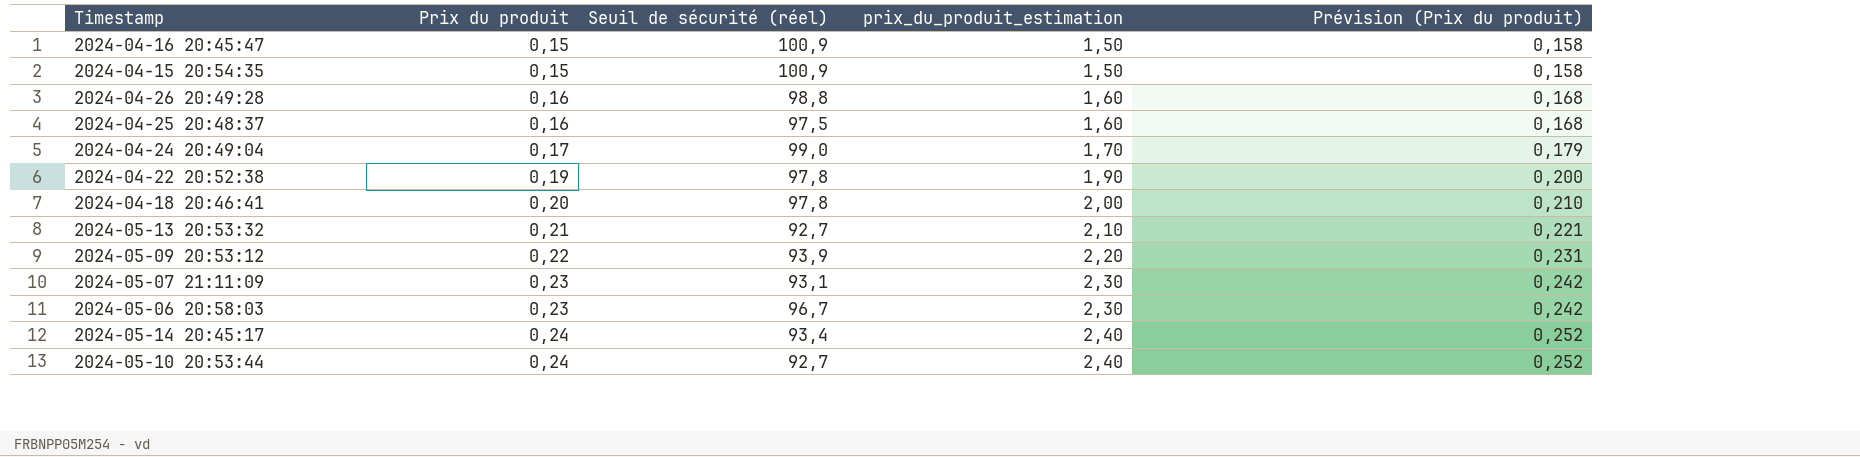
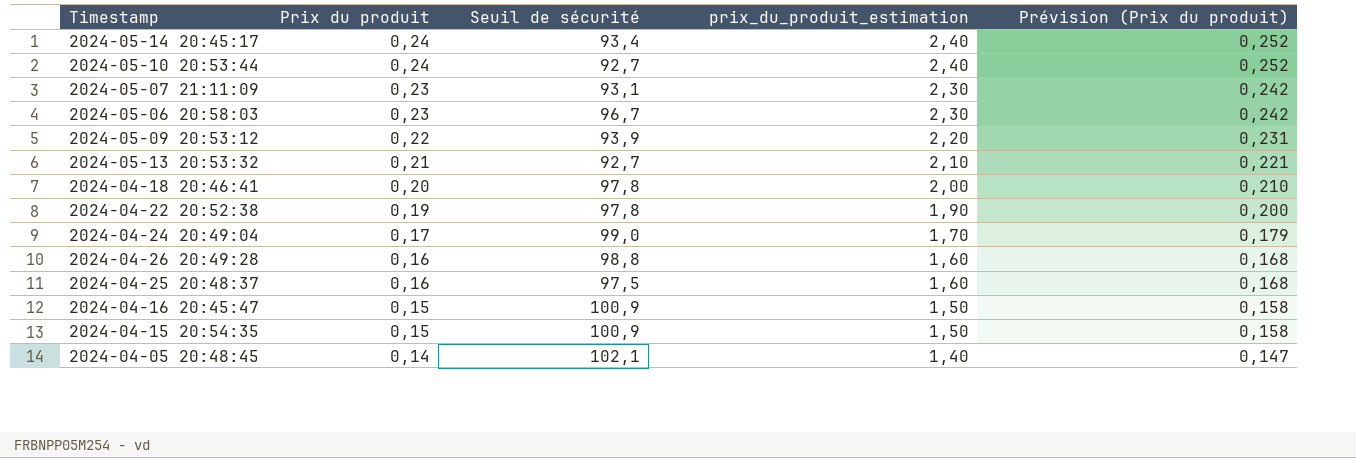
row order: Prix du produit ascending -> Prix du produit descending
column name: Seuil de sécurité (réel) -> Seuil de sécurité
row 2024-04-05 20:48:45: none -> 0,14 | 102,1 | 1,40 | 0,147

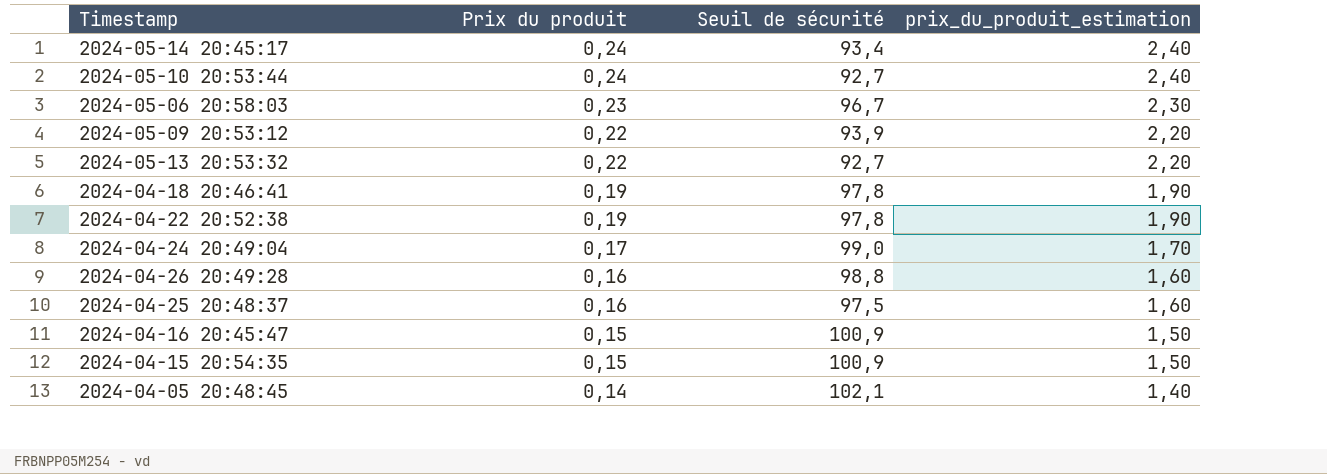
column Prévision (Prix du produit) | formula: [Prix du produit] * 1,05 -> none
row 2024-05-07 21:11:09: 0,23 | 93,1 | 2,30 | 0,242 -> none
2024-05-13 20:53:32 | Prix du produit: 0,21 -> 0,22
2024-05-13 20:53:32 | prix_du_produit_estimation: 2,10 -> 2,20
2024-04-18 20:46:41 | Prix du produit: 0,20 -> 0,19
2024-04-18 20:46:41 | prix_du_produit_estimation: 2,00 -> 1,90

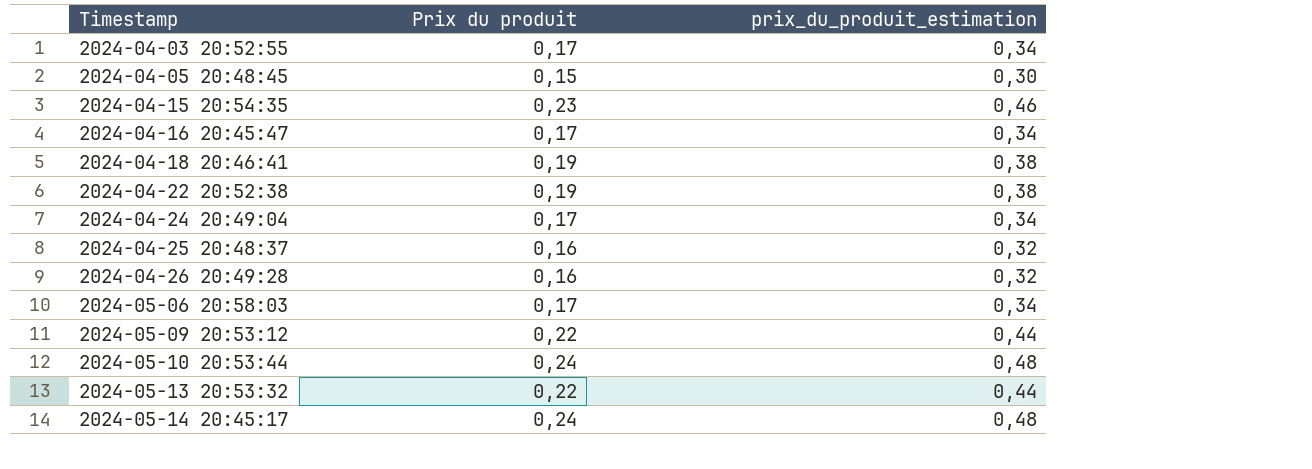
row order: Prix du produit descending -> Timestamp ascending
column Seuil de sécurité | position: 3 -> none
column prix_du_produit_estimation | formula: [Prix du produit] * 10 -> [Prix du produit] * 2
row 2024-04-03 20:52:55: none -> 0,17 | 0,34
2024-04-05 20:48:45 | Prix du produit: 0,14 -> 0,15
2024-04-15 20:54:35 | Prix du produit: 0,15 -> 0,23
2024-04-16 20:45:47 | Prix du produit: 0,15 -> 0,17
2024-05-06 20:58:03 | Prix du produit: 0,23 -> 0,17

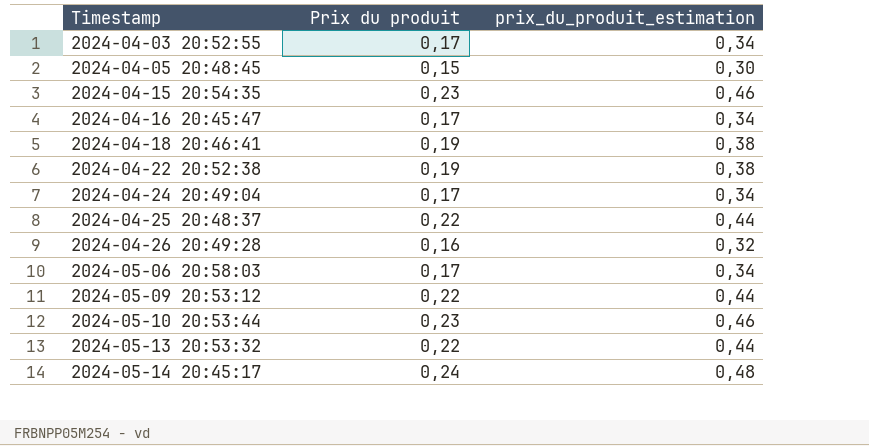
2024-04-25 20:48:37 | Prix du produit: 0,16 -> 0,22
2024-04-25 20:48:37 | prix_du_produit_estimation: 0,32 -> 0,44
2024-05-10 20:53:44 | Prix du produit: 0,24 -> 0,23
2024-05-10 20:53:44 | prix_du_produit_estimation: 0,48 -> 0,46

